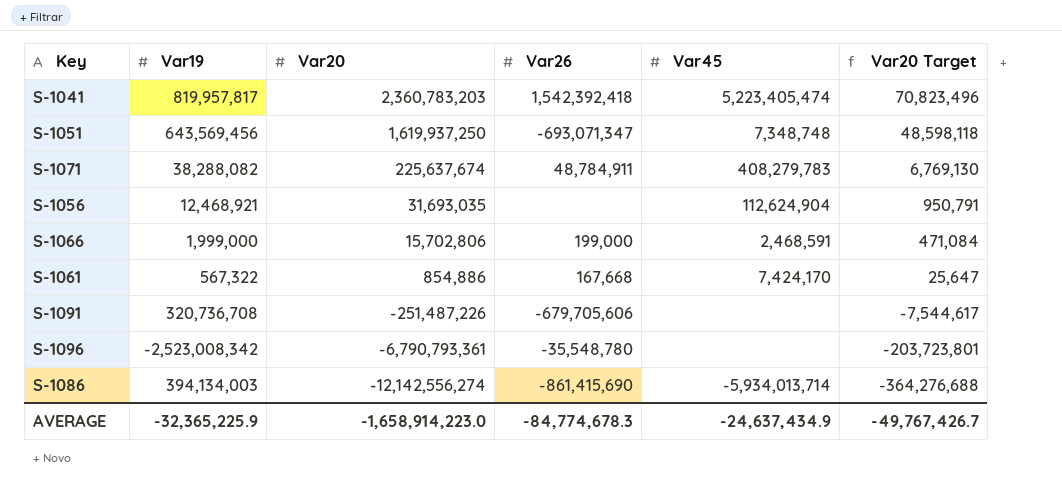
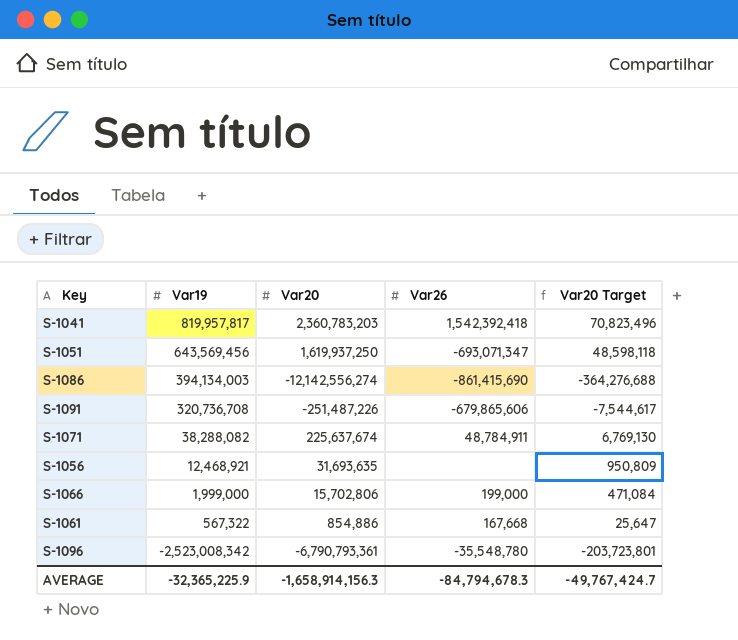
row order: Var20 descending -> Var19 descending
column Var45 | position: 5 -> none
S-1091 | Var26: -679,705,606 -> -679,865,606
S-1056 | Var20: 31,693,035 -> 31,693,635
S-1056 | Var20 Target: 950,791 -> 950,809
AVERAGE | Var20: -1,658,914,223.0 -> -1,658,914,156.3
AVERAGE | Var26: -84,774,678.3 -> -84,794,678.3
AVERAGE | Var20 Target: -49,767,426.7 -> -49,767,424.7

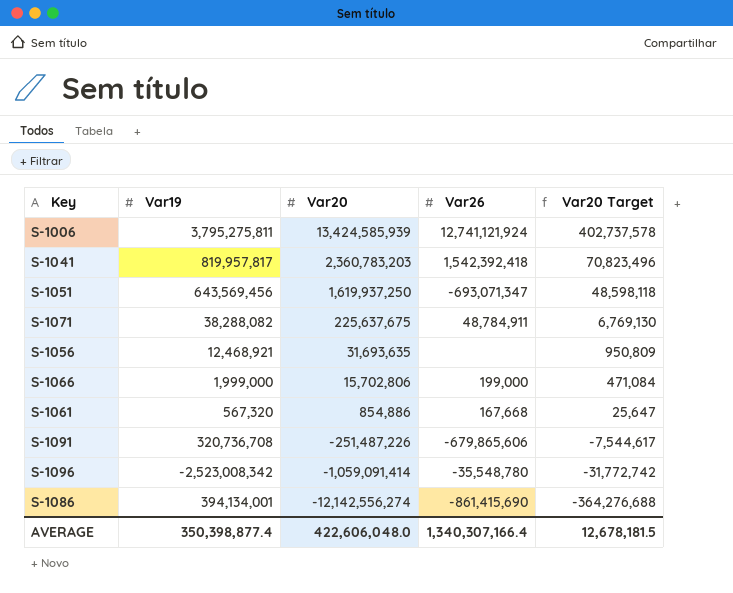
row order: Var19 descending -> Var20 descending
row S-1006: none -> 3,795,275,811 | 13,424,585,939 | 12,741,121,924 | 402,737,578
S-1071 | Var20: 225,637,674 -> 225,637,675
S-1061 | Var19: 567,322 -> 567,320
S-1096 | Var20: -6,790,793,361 -> -1,059,091,414
S-1096 | Var20 Target: -203,723,801 -> -31,772,742
S-1086 | Var19: 394,134,003 -> 394,134,001
AVERAGE | Var19: -32,365,225.9 -> 350,398,877.4
AVERAGE | Var20: -1,658,914,156.3 -> 422,606,048.0
AVERAGE | Var26: -84,794,678.3 -> 1,340,307,166.4
AVERAGE | Var20 Target: -49,767,424.7 -> 12,678,181.5

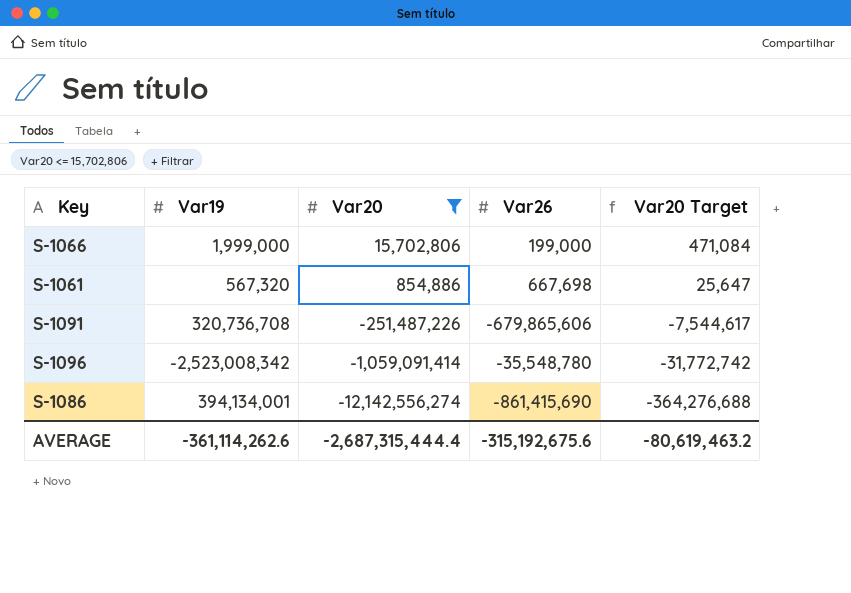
filter: none -> Var20 <= 15,702,806
S-1061 | Var26: 167,668 -> 667,698
AVERAGE | Var19: 350,398,877.4 -> -361,114,262.6
AVERAGE | Var20: 422,606,048.0 -> -2,687,315,444.4
AVERAGE | Var26: 1,340,307,166.4 -> -315,192,675.6
AVERAGE | Var20 Target: 12,678,181.5 -> -80,619,463.2

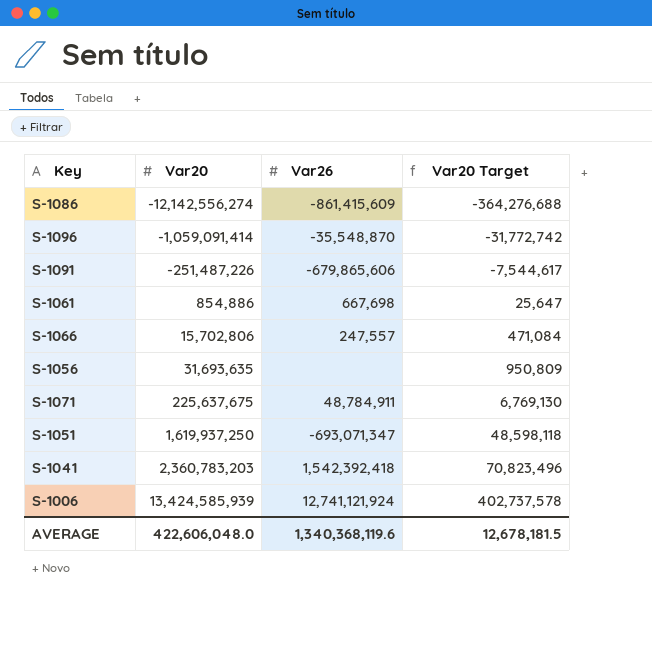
filter: Var20 <= 15,702,806 -> none
row order: Var20 descending -> Var20 ascending
column Var19 | position: 2 -> none
S-1086 | Var26: -861,415,690 -> -861,415,609
S-1096 | Var26: -35,548,780 -> -35,548,870
S-1066 | Var26: 199,000 -> 247,557
AVERAGE | Var20: -2,687,315,444.4 -> 422,606,048.0
AVERAGE | Var26: -315,192,675.6 -> 1,340,368,119.6
AVERAGE | Var20 Target: -80,619,463.2 -> 12,678,181.5

